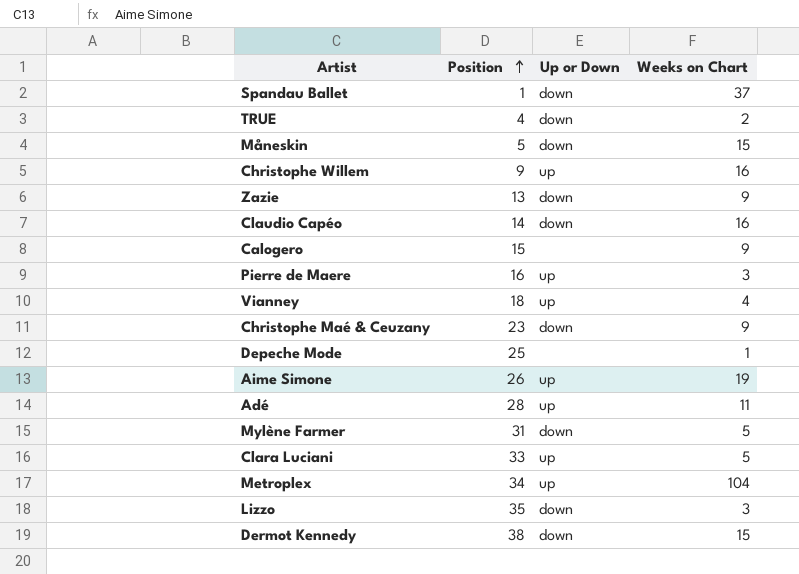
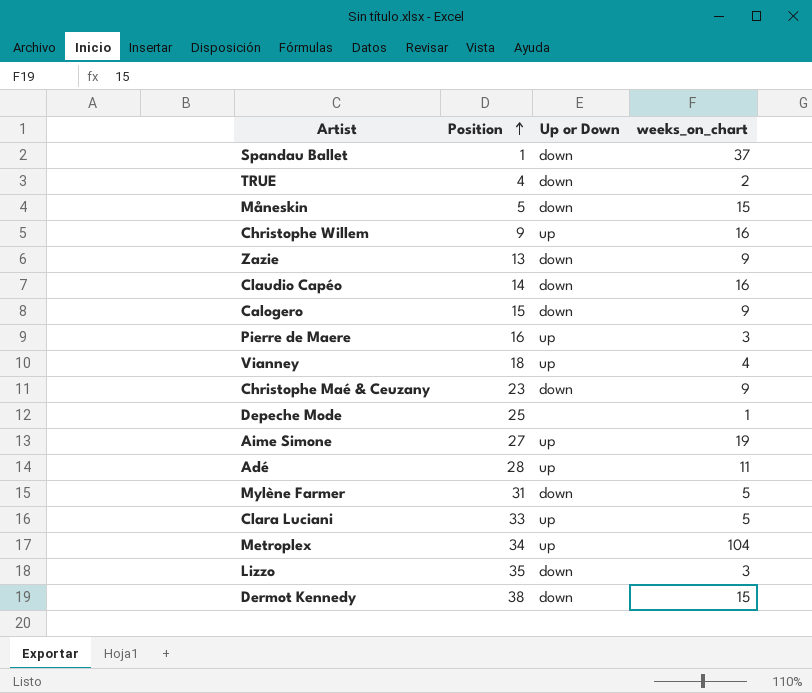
column name: Weeks on Chart -> weeks_on_chart
Calogero | Up or Down: none -> down
Aime Simone | Position: 26 -> 27

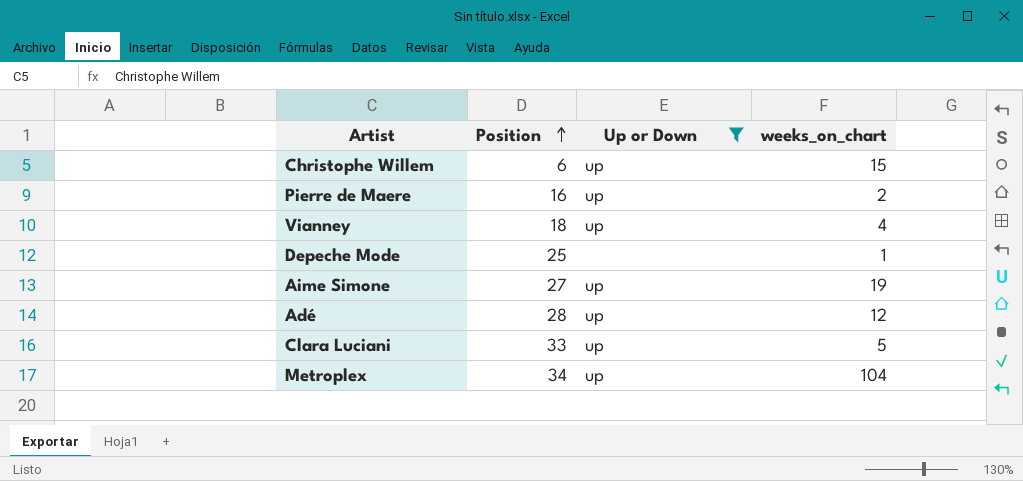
filter: none -> Up or Down != down
Christophe Willem | Position: 9 -> 6
Christophe Willem | weeks_on_chart: 16 -> 15
Pierre de Maere | weeks_on_chart: 3 -> 2
Adé | weeks_on_chart: 11 -> 12

